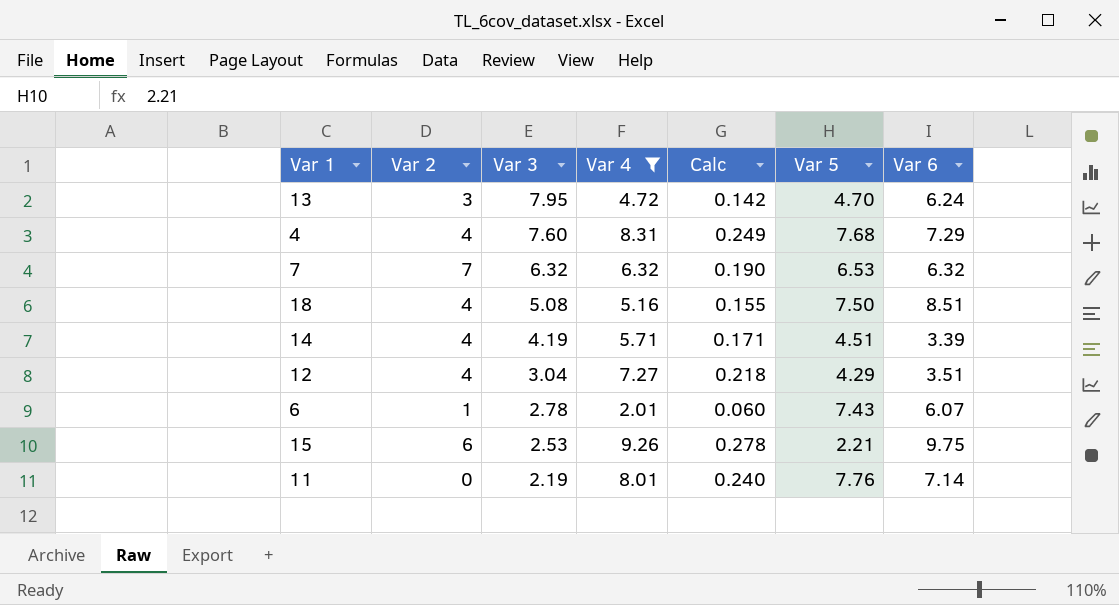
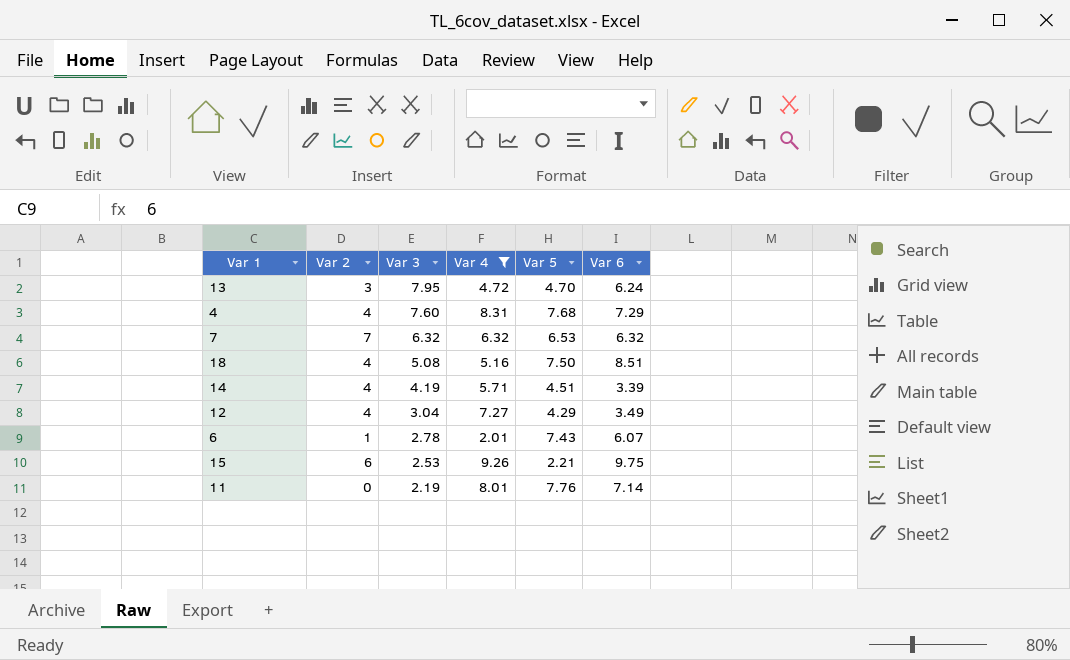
column Calc | formula: [Var 4] * 0.03 -> none
12 | Var 6: 3.51 -> 3.49

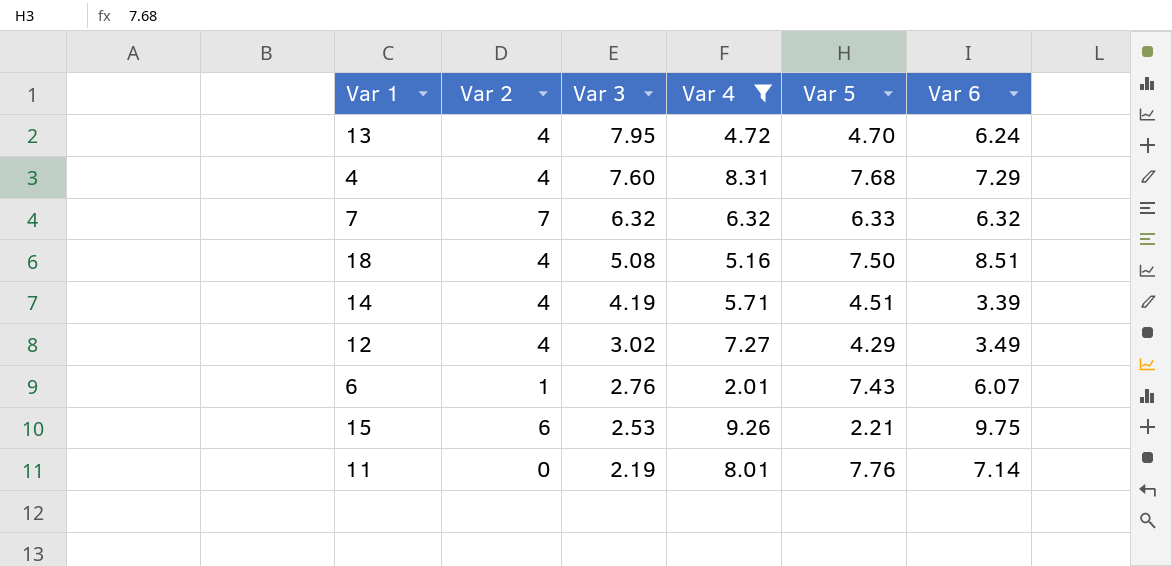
13 | Var 2: 3 -> 4
7 | Var 5: 6.53 -> 6.33
12 | Var 3: 3.04 -> 3.02
6 | Var 3: 2.78 -> 2.76

